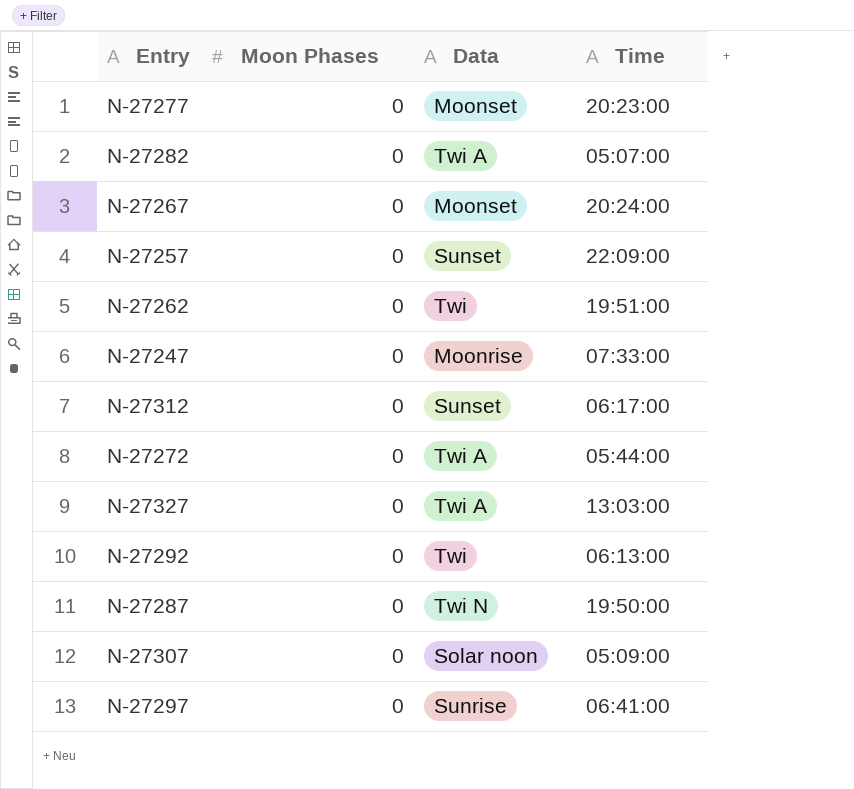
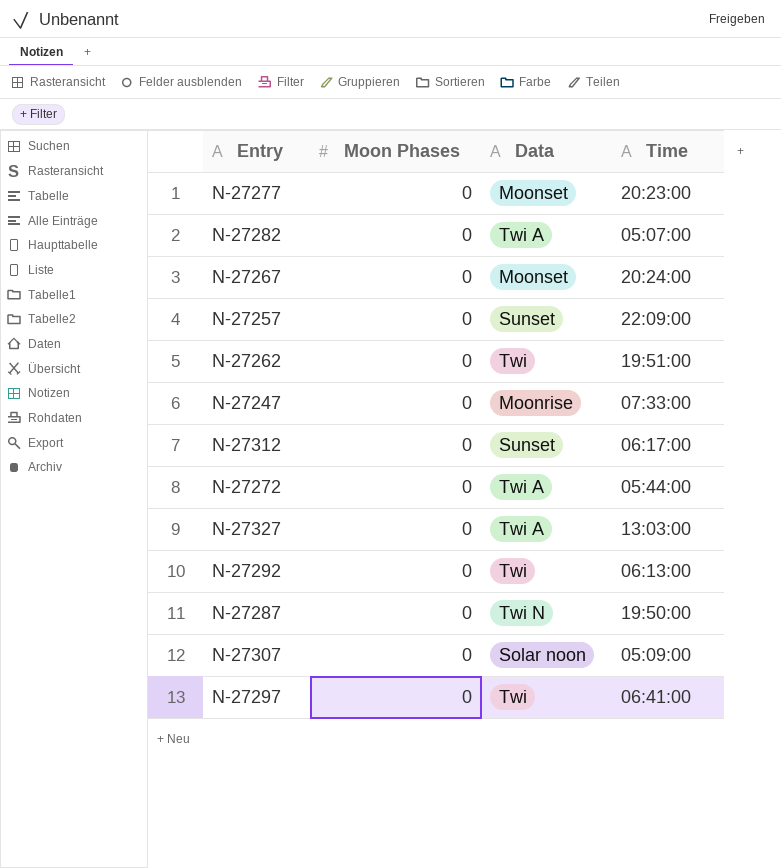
N-27297 | Data: Sunrise -> Twi

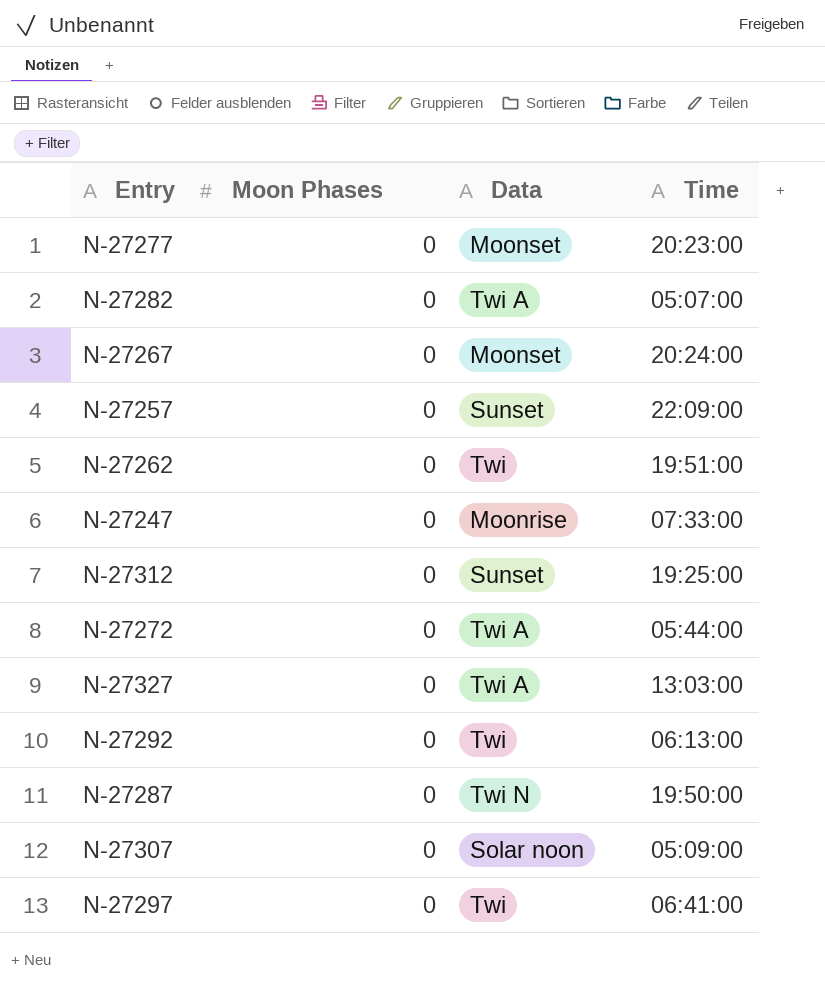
N-27312 | Time: 06:17:00 -> 19:25:00

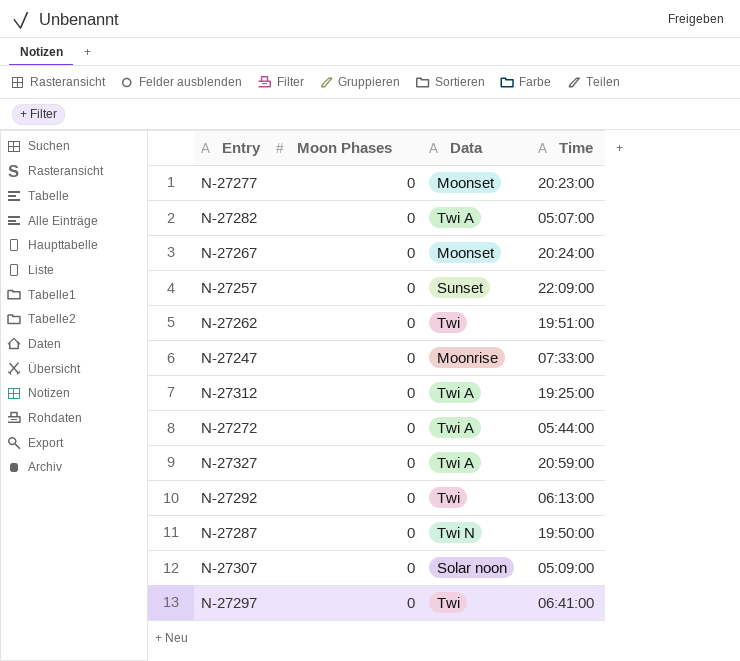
N-27312 | Data: Sunset -> Twi A
N-27327 | Time: 13:03:00 -> 20:59:00

